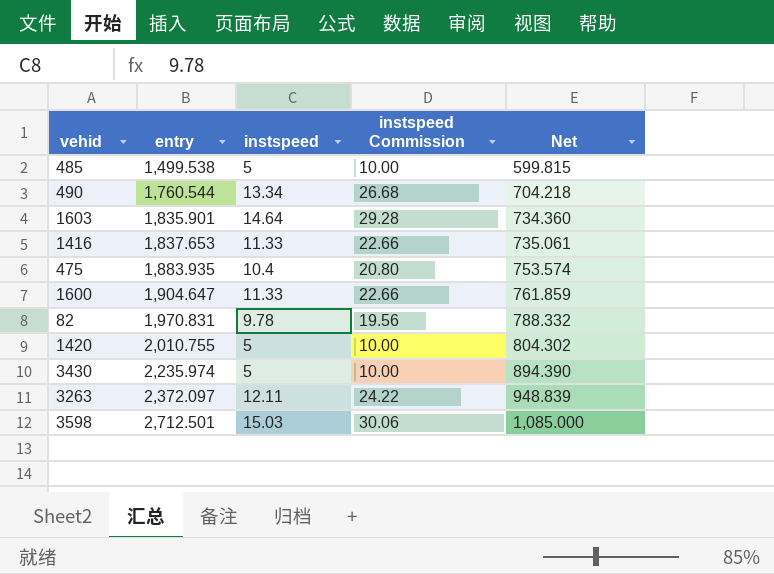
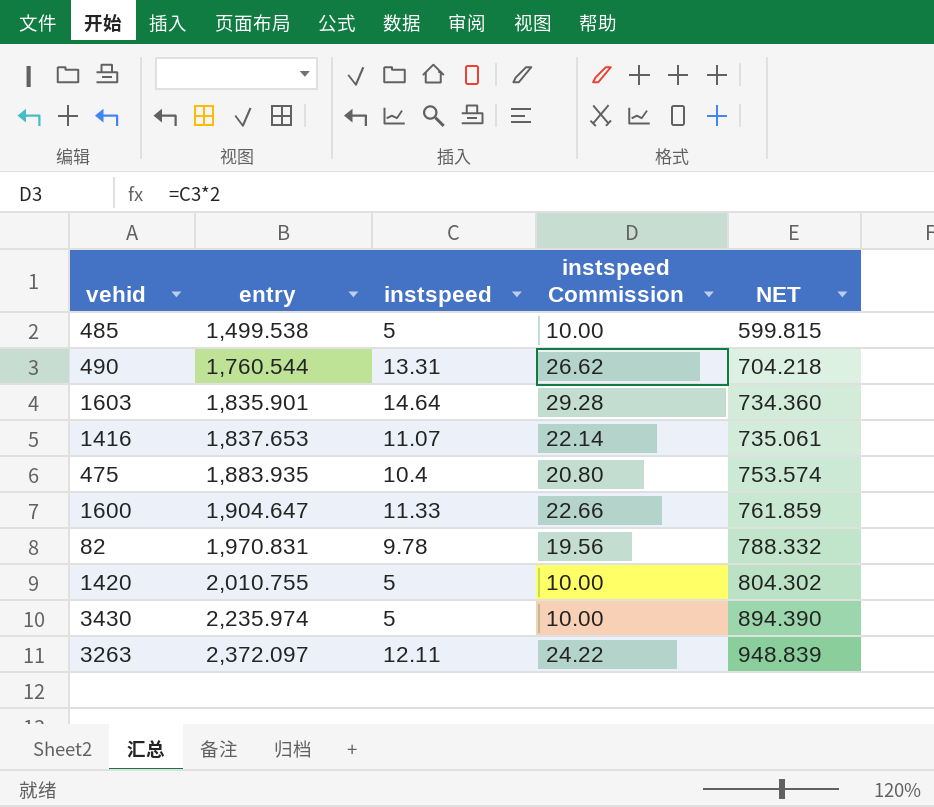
column name: Net -> NET
row 3598: 2,712.501 | 15.03 | 30.06 | 1,085.000 -> none
490 | instspeed: 13.34 -> 13.31
490 | instspeed Commission: 26.68 -> 26.62
1416 | instspeed: 11.33 -> 11.07
1416 | instspeed Commission: 22.66 -> 22.14

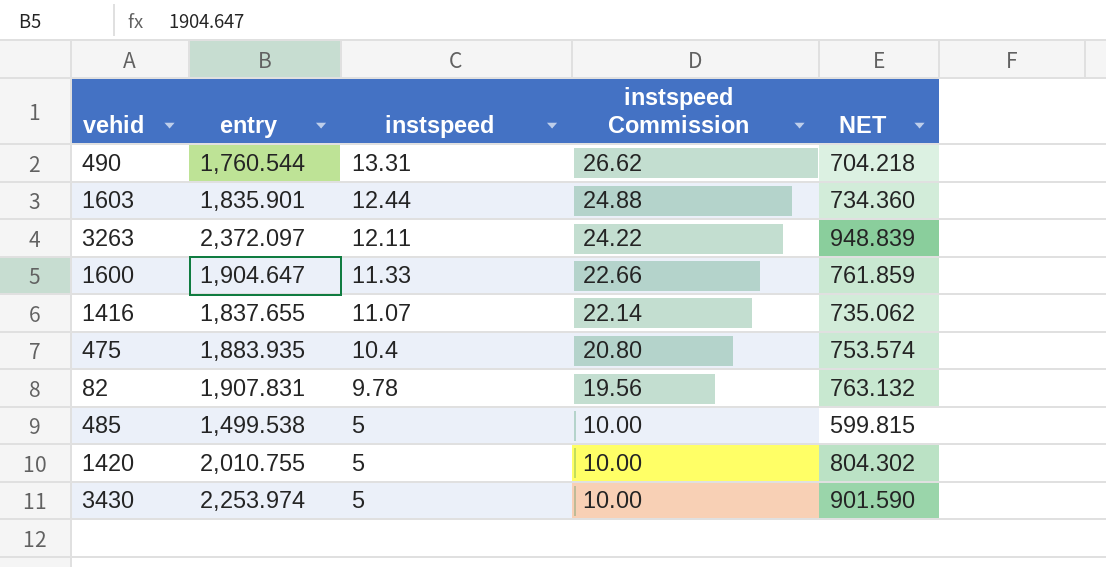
row order: entry ascending -> instspeed descending
1603 | instspeed: 14.64 -> 12.44
1603 | instspeed Commission: 29.28 -> 24.88
1416 | entry: 1,837.653 -> 1,837.655
1416 | NET: 735.061 -> 735.062
82 | entry: 1,970.831 -> 1,907.831
82 | NET: 788.332 -> 763.132
3430 | entry: 2,235.974 -> 2,253.974
3430 | NET: 894.390 -> 901.590

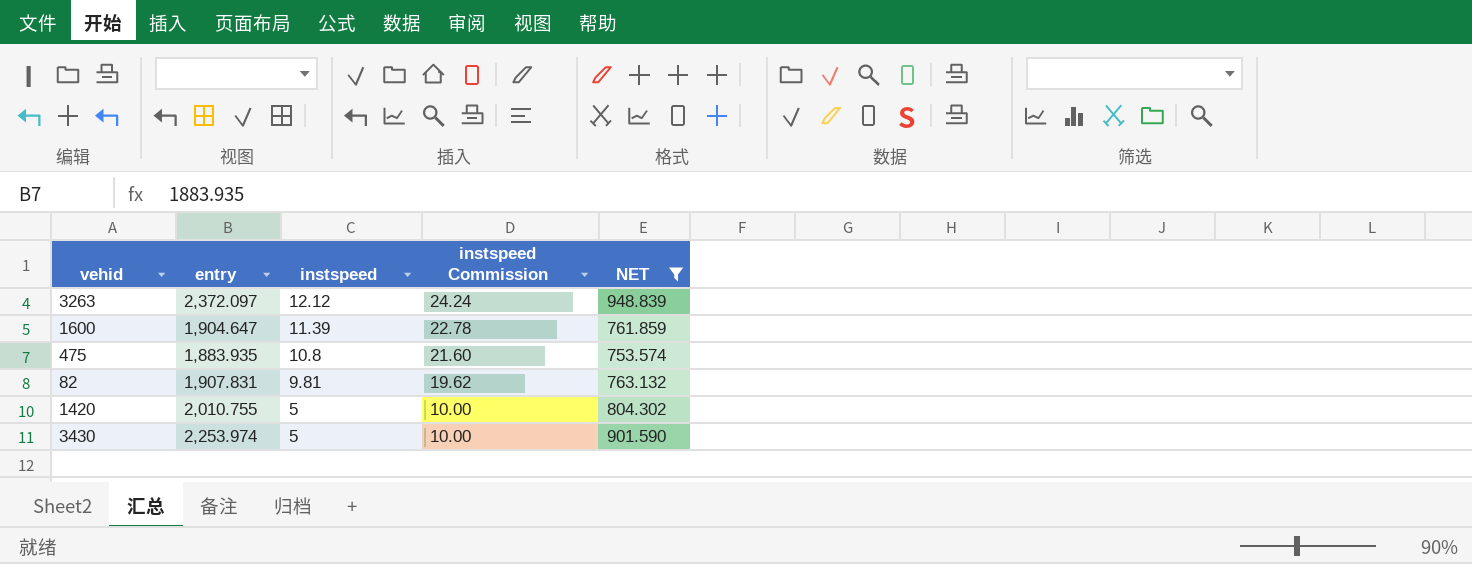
filter: none -> NET >= 753.574
3263 | instspeed: 12.11 -> 12.12
3263 | instspeed Commission: 24.22 -> 24.24
1600 | instspeed: 11.33 -> 11.39
1600 | instspeed Commission: 22.66 -> 22.78
475 | instspeed: 10.4 -> 10.8
475 | instspeed Commission: 20.80 -> 21.60
82 | instspeed: 9.78 -> 9.81
82 | instspeed Commission: 19.56 -> 19.62

